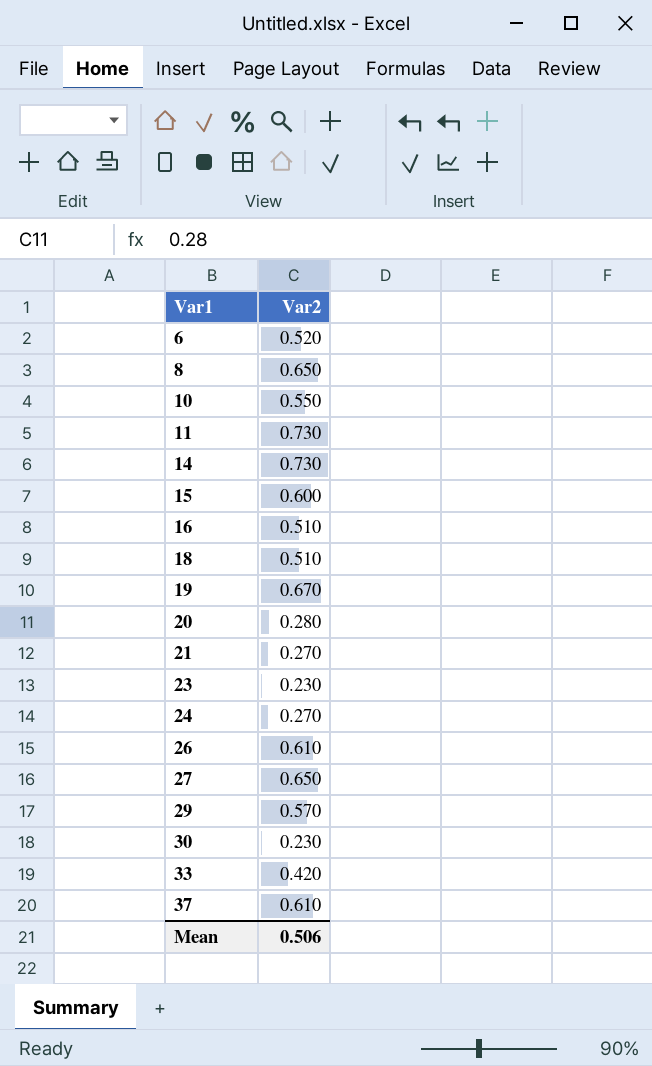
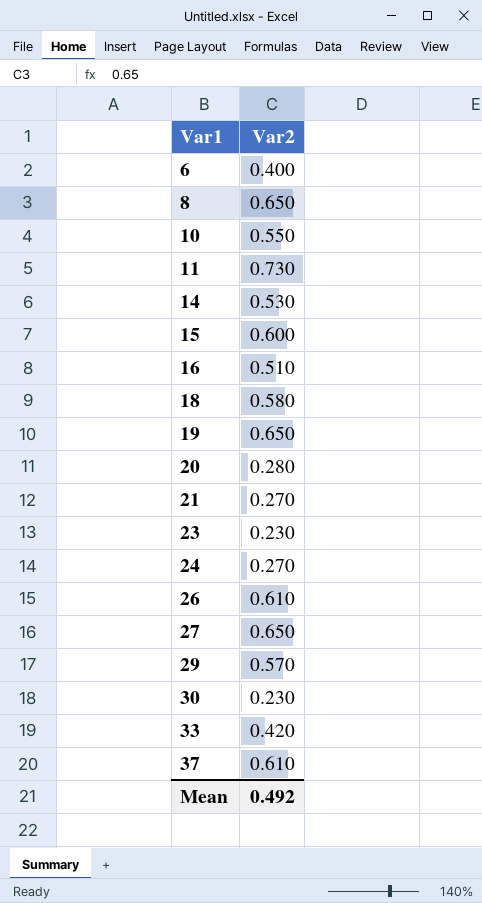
6 | Var2: 0.520 -> 0.400
14 | Var2: 0.730 -> 0.530
18 | Var2: 0.510 -> 0.580
19 | Var2: 0.670 -> 0.650
Mean | Var2: 0.506 -> 0.492

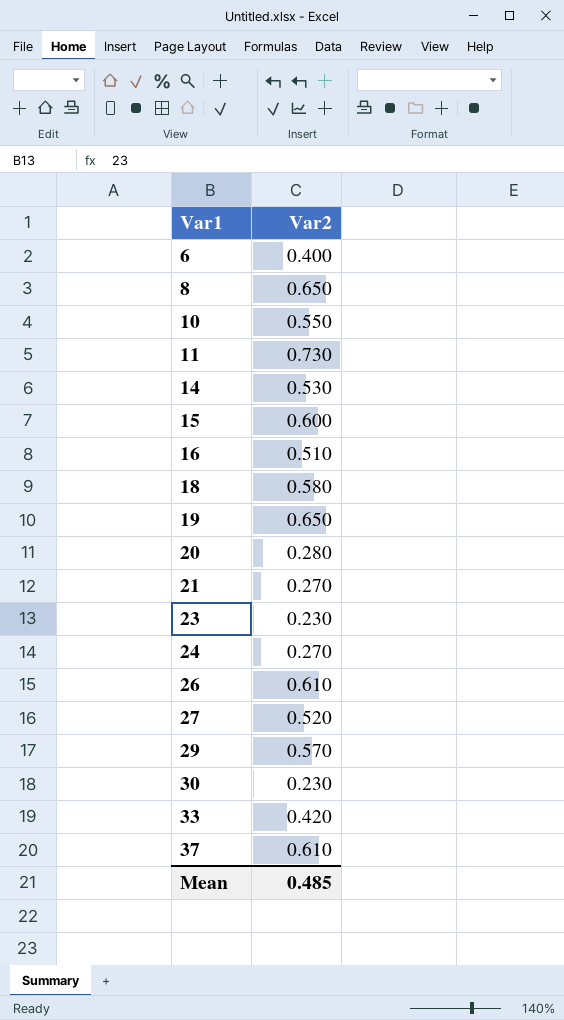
27 | Var2: 0.650 -> 0.520
Mean | Var2: 0.492 -> 0.485

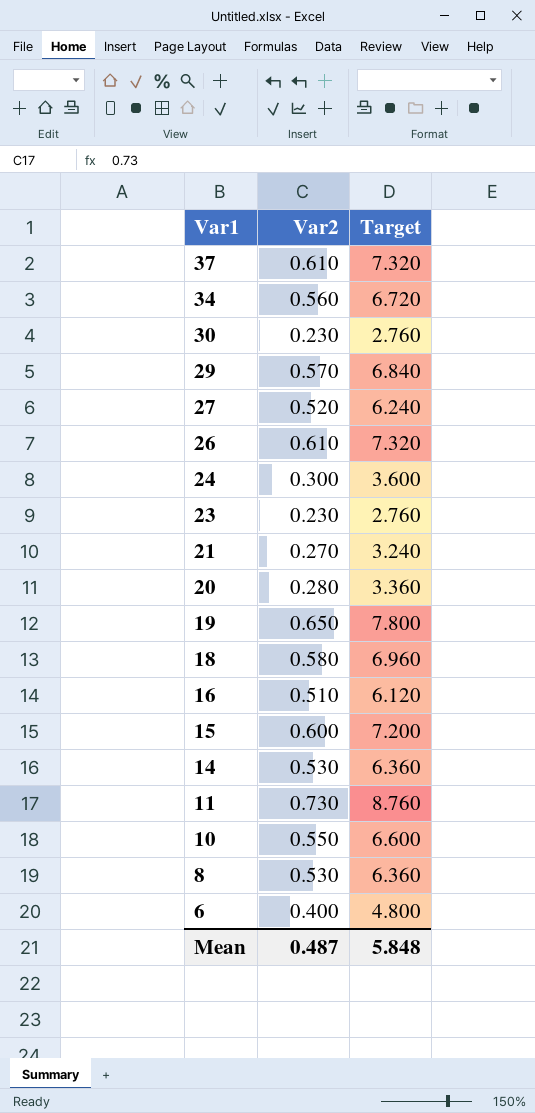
row order: Var1 ascending -> Var1 descending
column Target | formula: none -> [Var2] * 12
row 33: 0.420 -> none
row 34: none -> 0.560 | 6.720
24 | Var2: 0.270 -> 0.300
8 | Var2: 0.650 -> 0.530
Mean | Var2: 0.485 -> 0.487

